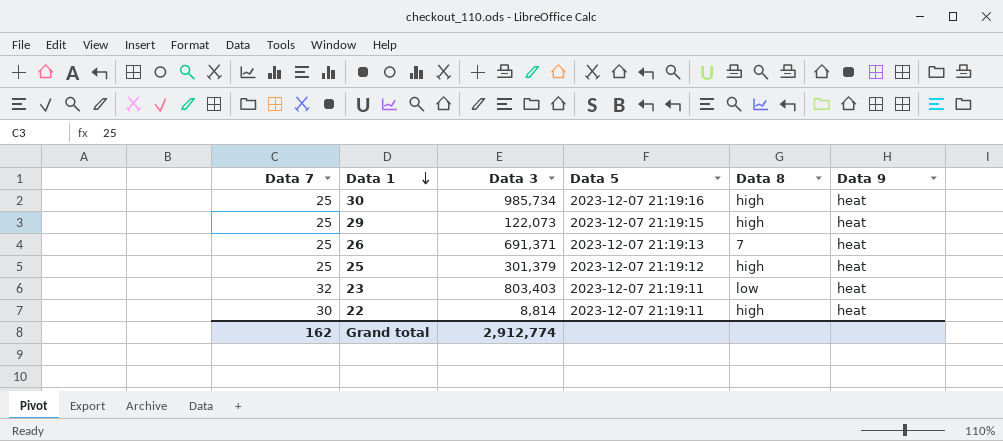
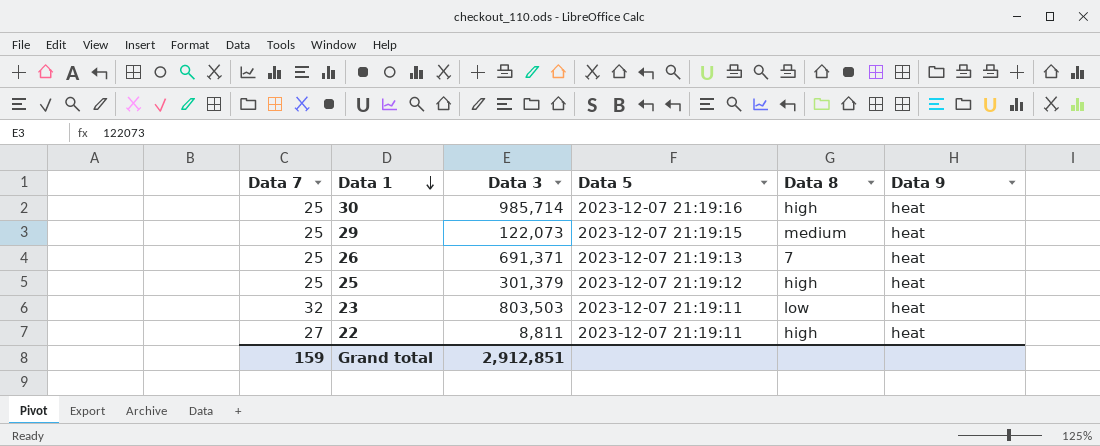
30 | Data 3: 985,734 -> 985,714
29 | Data 8: high -> medium
23 | Data 3: 803,403 -> 803,503
22 | Data 7: 30 -> 27
22 | Data 3: 8,814 -> 8,811
Grand total | Data 7: 162 -> 159
Grand total | Data 3: 2,912,774 -> 2,912,851

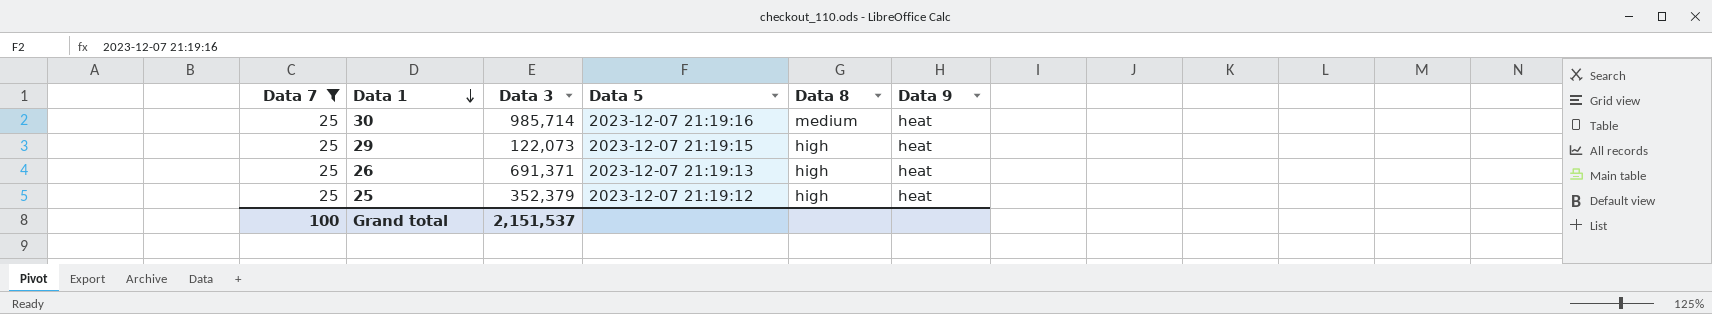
filter: none -> Data 7 = 25
30 | Data 8: high -> medium
29 | Data 8: medium -> high
26 | Data 8: 7 -> high
25 | Data 3: 301,379 -> 352,379
Grand total | Data 7: 159 -> 100
Grand total | Data 3: 2,912,851 -> 2,151,537

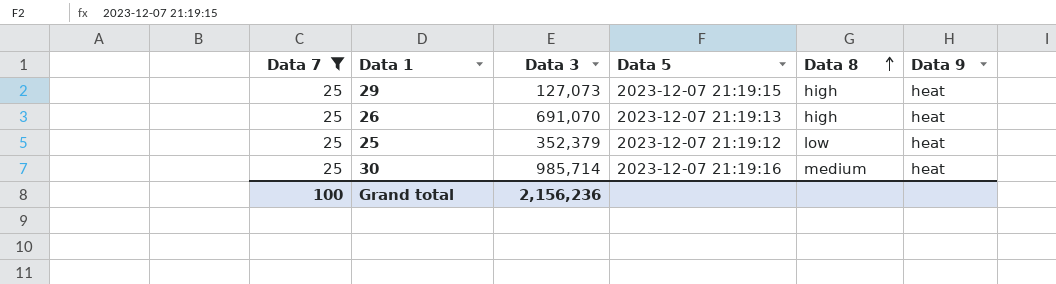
row order: Data 1 descending -> Data 8 ascending
29 | Data 3: 122,073 -> 127,073
26 | Data 3: 691,371 -> 691,070
25 | Data 8: high -> low
Grand total | Data 3: 2,151,537 -> 2,156,236

